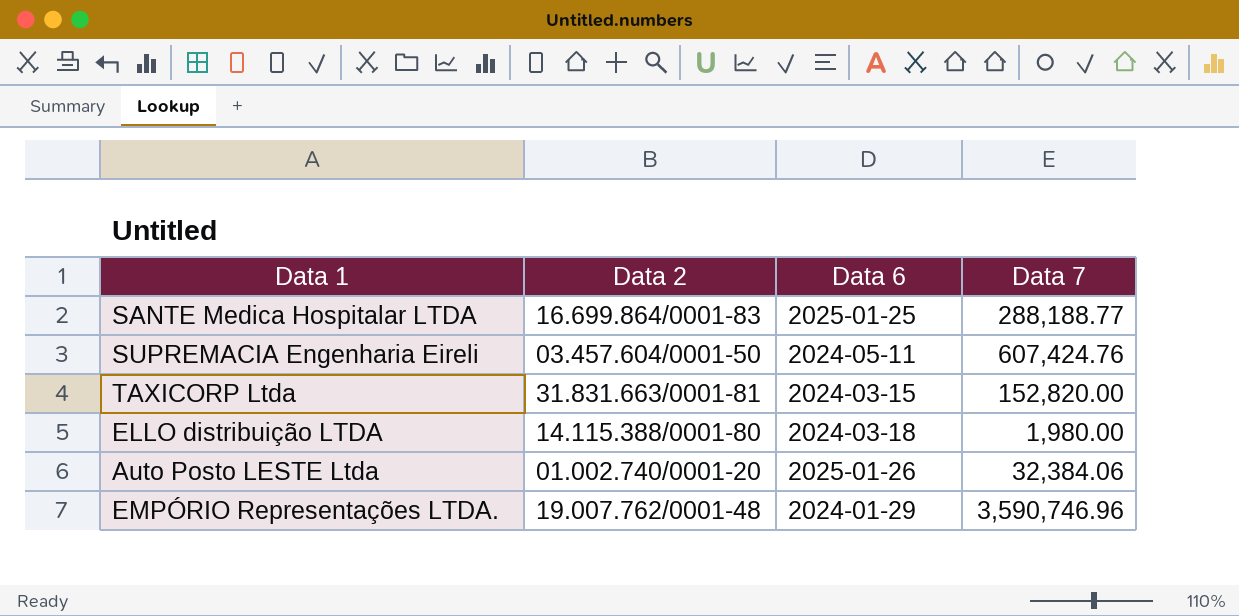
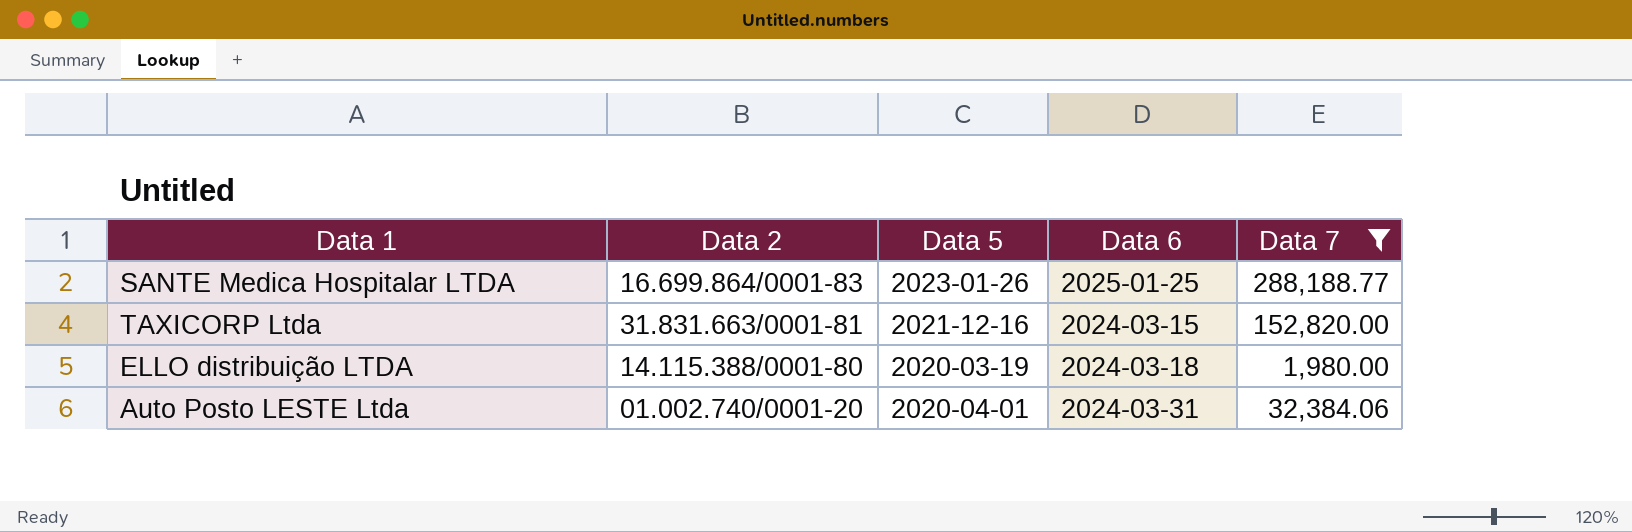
filter: none -> Data 7 <= 288,188.77
column Data 5 | position: none -> 3
Auto Posto LESTE Ltda | Data 6: 2025-01-26 -> 2024-03-31

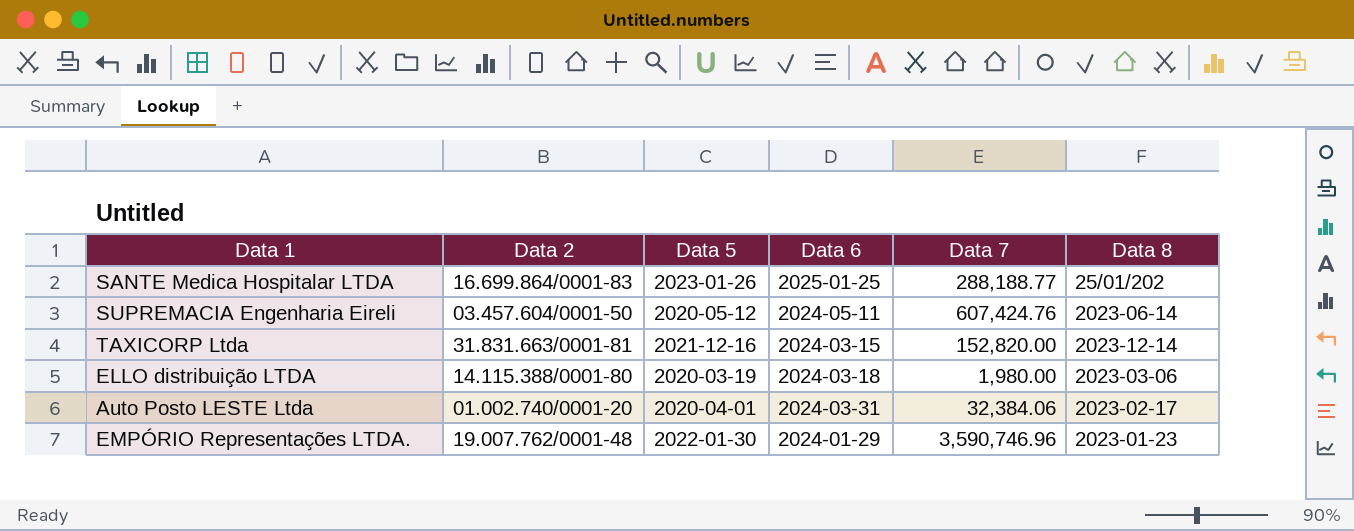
filter: Data 7 <= 288,188.77 -> none
column Data 8 | position: none -> 6

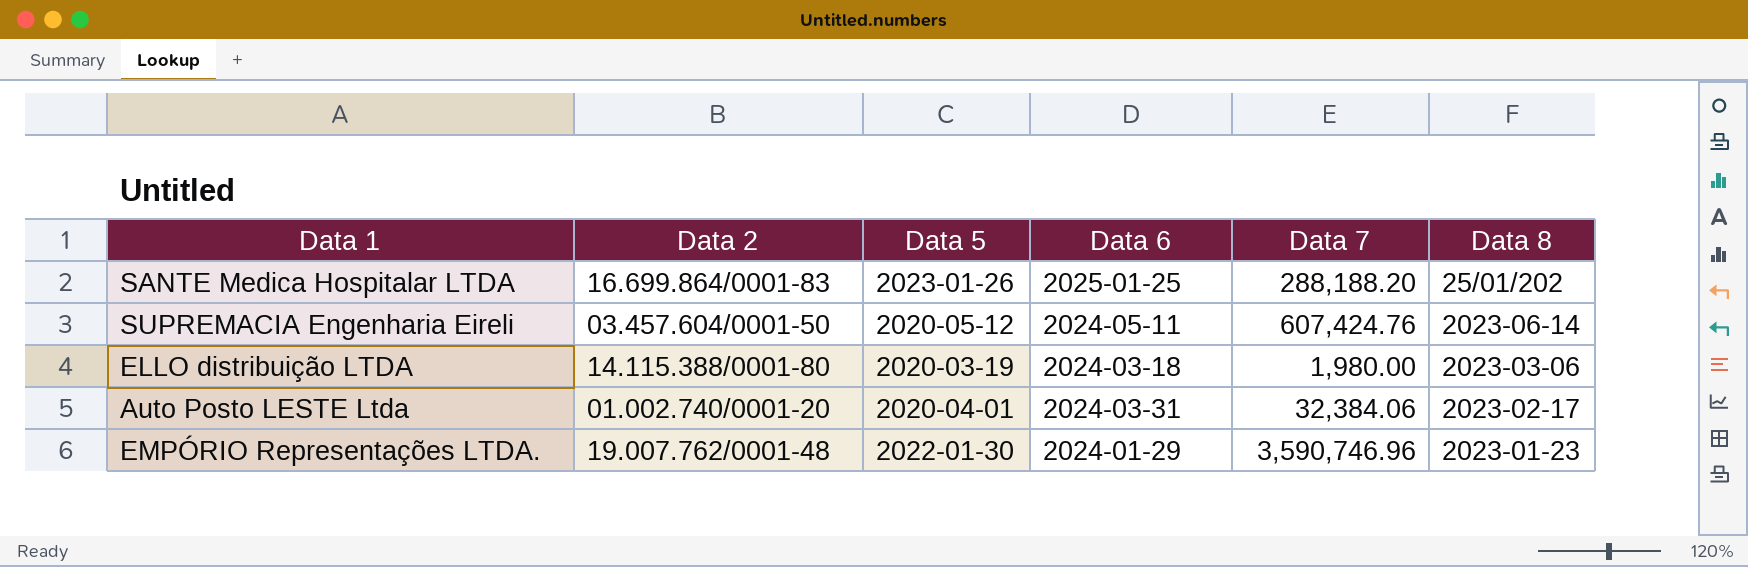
row TAXICORP Ltda: 31.831.663/0001-81 | 2021-12-16 | 2024-03-15 | 152,820.00 | 2023-12-14 -> none
SANTE Medica Hospitalar LTDA | Data 7: 288,188.77 -> 288,188.20

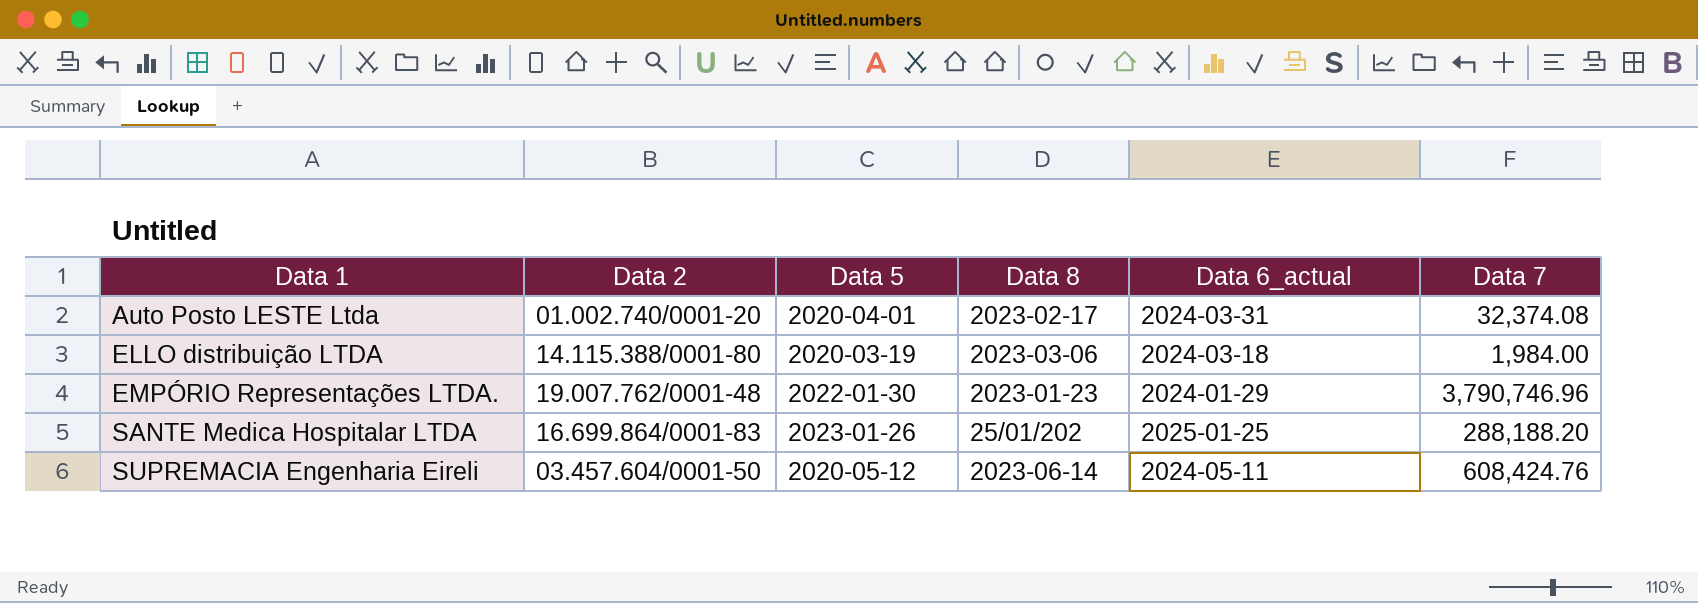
row order: none -> Data 1 ascending
column Data 8 | position: 6 -> 4
column name: Data 6 -> Data 6_actual
Auto Posto LESTE Ltda | Data 7: 32,384.06 -> 32,374.08
ELLO distribuição LTDA | Data 7: 1,980.00 -> 1,984.00
EMPÓRIO Representações LTDA. | Data 7: 3,590,746.96 -> 3,790,746.96
SUPREMACIA Engenharia Eireli | Data 7: 607,424.76 -> 608,424.76

